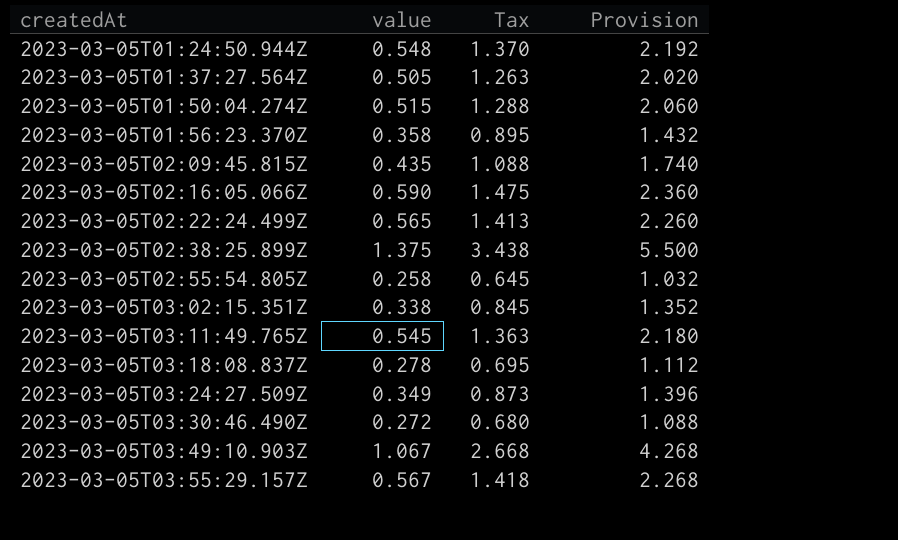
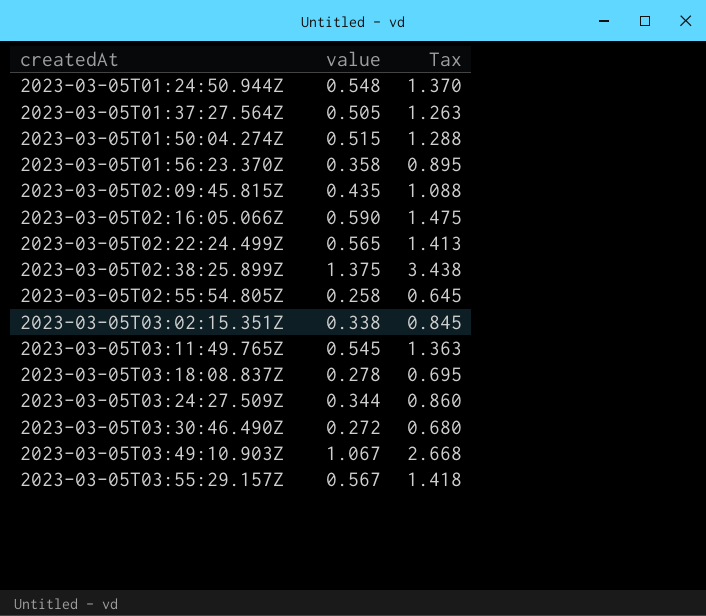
column Provision | formula: [value] * 4 -> none
2023-03-05T03:24:27.509Z | value: 0.349 -> 0.344
2023-03-05T03:24:27.509Z | Tax: 0.873 -> 0.860

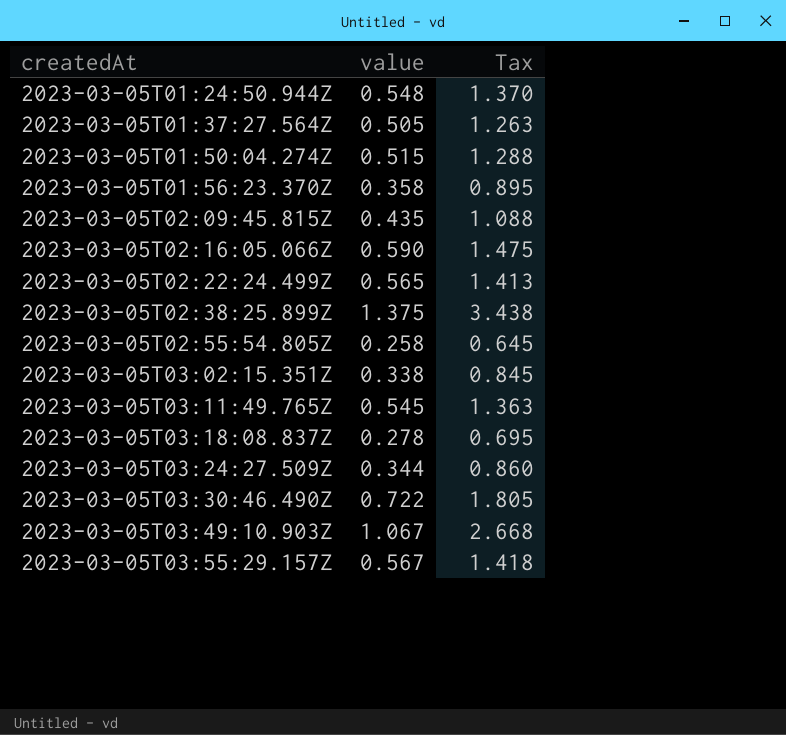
2023-03-05T03:30:46.490Z | value: 0.272 -> 0.722
2023-03-05T03:30:46.490Z | Tax: 0.680 -> 1.805

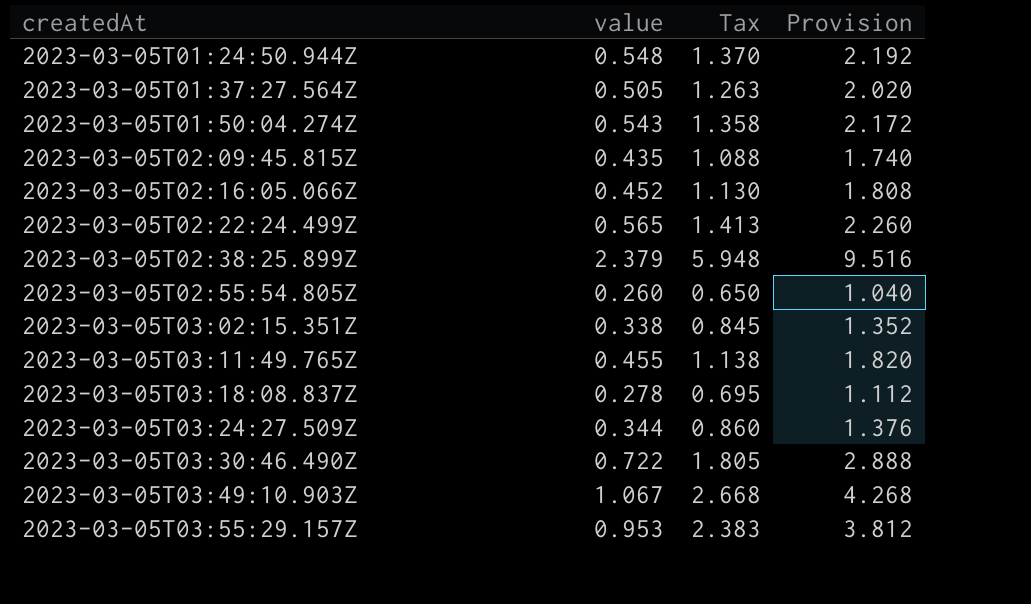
column Provision | formula: none -> [value] * 4
row 2023-03-05T01:56:23.370Z: 0.358 | 0.895 -> none
2023-03-05T01:50:04.274Z | value: 0.515 -> 0.543
2023-03-05T01:50:04.274Z | Tax: 1.288 -> 1.358
2023-03-05T02:16:05.066Z | value: 0.590 -> 0.452
2023-03-05T02:16:05.066Z | Tax: 1.475 -> 1.130
2023-03-05T02:38:25.899Z | value: 1.375 -> 2.379
2023-03-05T02:38:25.899Z | Tax: 3.438 -> 5.948
2023-03-05T02:55:54.805Z | value: 0.258 -> 0.260
2023-03-05T02:55:54.805Z | Tax: 0.645 -> 0.650
2023-03-05T03:11:49.765Z | value: 0.545 -> 0.455
2023-03-05T03:11:49.765Z | Tax: 1.363 -> 1.138
2023-03-05T03:55:29.157Z | value: 0.567 -> 0.953
2023-03-05T03:55:29.157Z | Tax: 1.418 -> 2.383

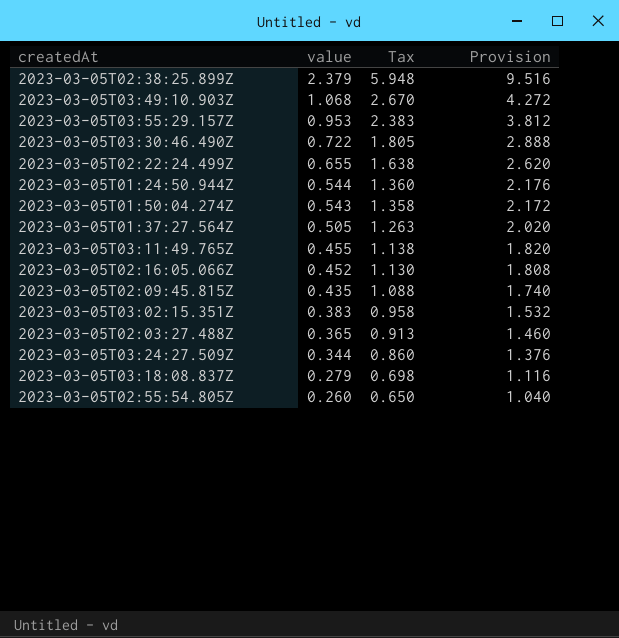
row order: createdAt ascending -> value descending
2023-03-05T03:49:10.903Z | value: 1.067 -> 1.068
2023-03-05T03:49:10.903Z | Tax: 2.668 -> 2.670
2023-03-05T03:49:10.903Z | Provision: 4.268 -> 4.272
2023-03-05T02:22:24.499Z | value: 0.565 -> 0.655
2023-03-05T02:22:24.499Z | Tax: 1.413 -> 1.638
2023-03-05T02:22:24.499Z | Provision: 2.260 -> 2.620
2023-03-05T01:24:50.944Z | value: 0.548 -> 0.544
2023-03-05T01:24:50.944Z | Tax: 1.370 -> 1.360
2023-03-05T01:24:50.944Z | Provision: 2.192 -> 2.176
2023-03-05T03:02:15.351Z | value: 0.338 -> 0.383
2023-03-05T03:02:15.351Z | Tax: 0.845 -> 0.958
2023-03-05T03:02:15.351Z | Provision: 1.352 -> 1.532
row 2023-03-05T02:03:27.488Z: none -> 0.365 | 0.913 | 1.460
2023-03-05T03:18:08.837Z | value: 0.278 -> 0.279
2023-03-05T03:18:08.837Z | Tax: 0.695 -> 0.698
2023-03-05T03:18:08.837Z | Provision: 1.112 -> 1.116

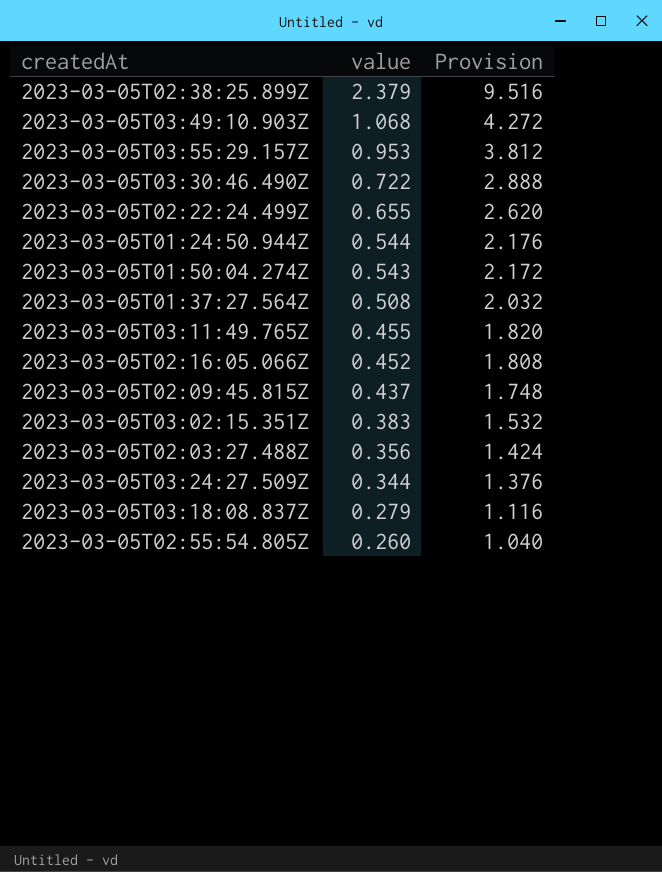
column Tax | formula: [value] * 2.5 -> none
2023-03-05T01:37:27.564Z | value: 0.505 -> 0.508
2023-03-05T01:37:27.564Z | Provision: 2.020 -> 2.032
2023-03-05T02:09:45.815Z | value: 0.435 -> 0.437
2023-03-05T02:09:45.815Z | Provision: 1.740 -> 1.748
2023-03-05T02:03:27.488Z | value: 0.365 -> 0.356
2023-03-05T02:03:27.488Z | Provision: 1.460 -> 1.424

